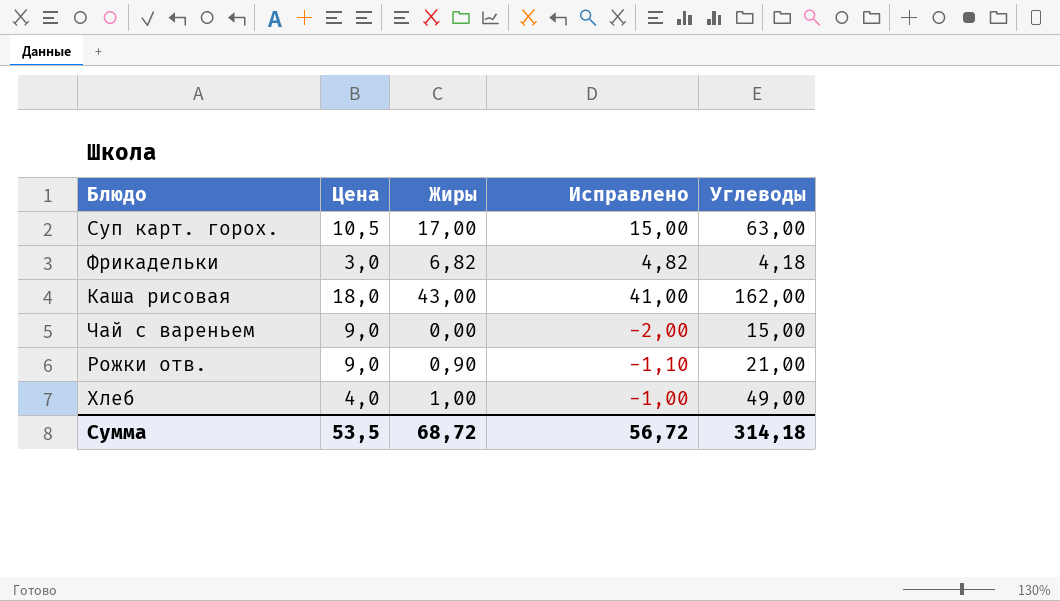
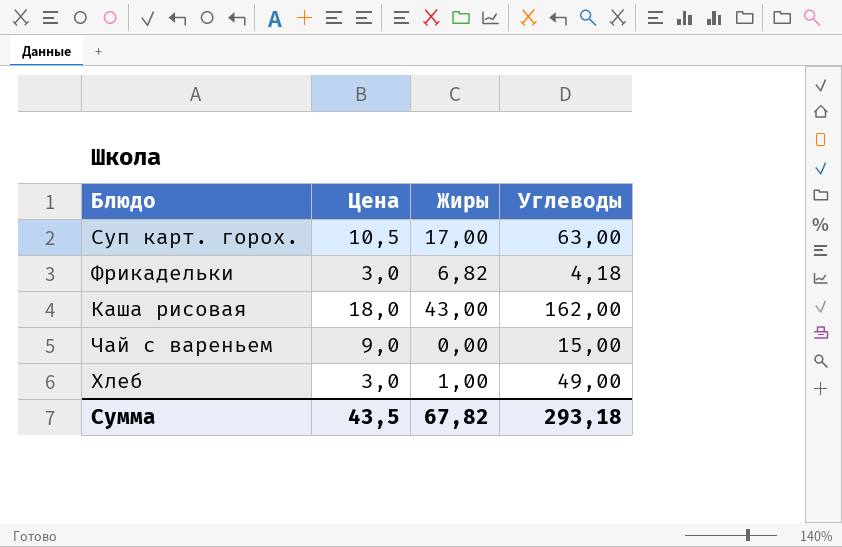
column Исправлено | formula: [Жиры] - 2 -> none
row Рожки отв.: 9,0 | 0,90 | -1,10 | 21,00 -> none
Хлеб | Цена: 4,0 -> 3,0
Сумма | Цена: 53,5 -> 43,5
Сумма | Жиры: 68,72 -> 67,82
Сумма | Углеводы: 314,18 -> 293,18

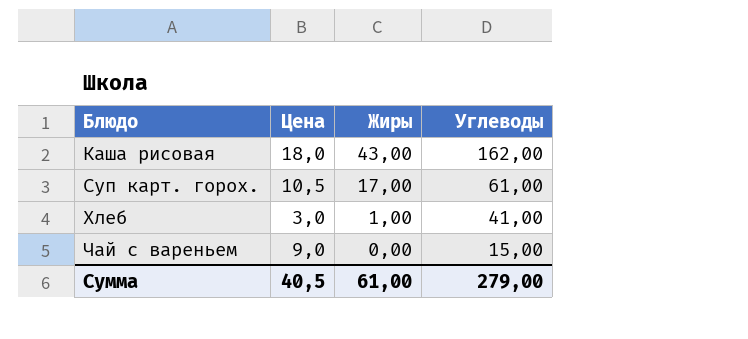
row order: none -> Блюдо ascending
row Фрикадельки: 3,0 | 6,82 | 4,18 -> none
Суп карт. горох. | Углеводы: 63,00 -> 61,00
Хлеб | Углеводы: 49,00 -> 41,00
Сумма | Цена: 43,5 -> 40,5
Сумма | Жиры: 67,82 -> 61,00
Сумма | Углеводы: 293,18 -> 279,00

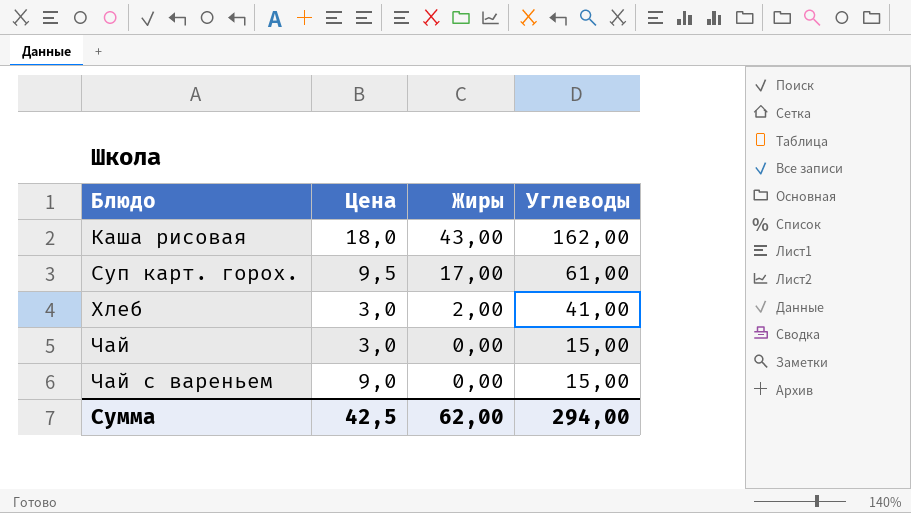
Суп карт. горох. | Цена: 10,5 -> 9,5
Хлеб | Жиры: 1,00 -> 2,00
row Чай: none -> 3,0 | 0,00 | 15,00
Сумма | Цена: 40,5 -> 42,5
Сумма | Жиры: 61,00 -> 62,00
Сумма | Углеводы: 279,00 -> 294,00

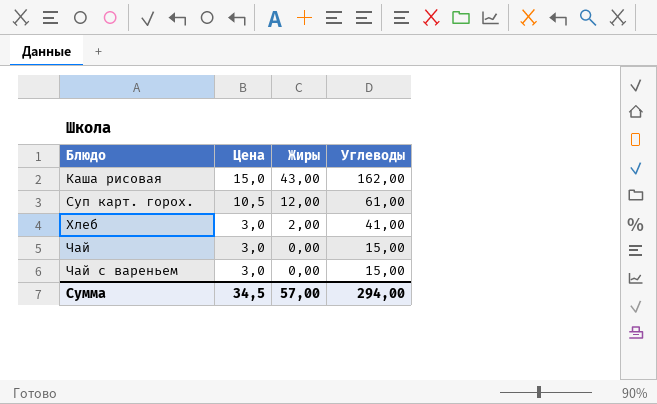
Каша рисовая | Цена: 18,0 -> 15,0
Суп карт. горох. | Цена: 9,5 -> 10,5
Суп карт. горох. | Жиры: 17,00 -> 12,00
Чай с вареньем | Цена: 9,0 -> 3,0
Сумма | Цена: 42,5 -> 34,5
Сумма | Жиры: 62,00 -> 57,00

